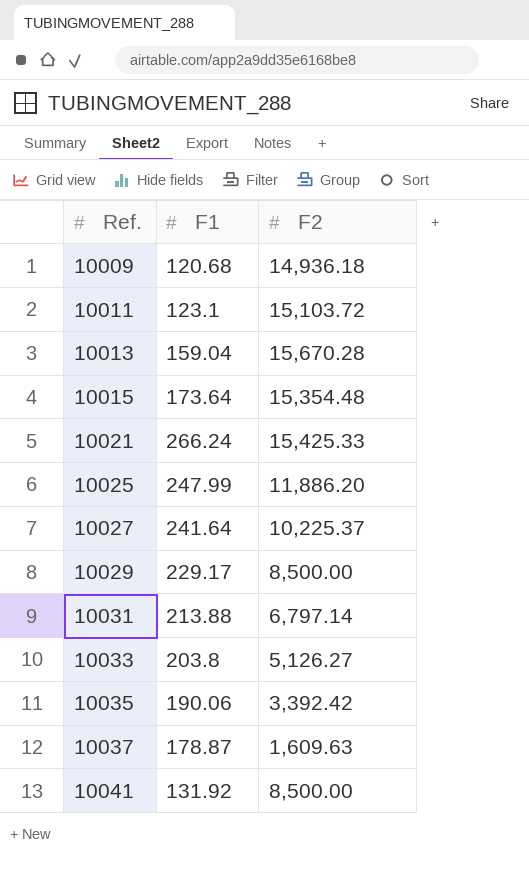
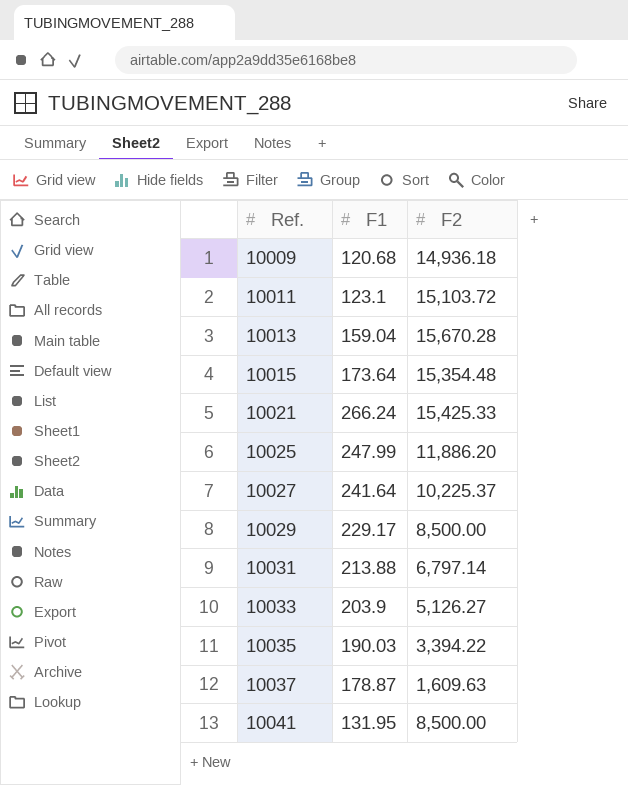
10033 | F1: 203.8 -> 203.9
10035 | F1: 190.06 -> 190.03
10035 | F2: 3,392.42 -> 3,394.22
10041 | F1: 131.92 -> 131.95

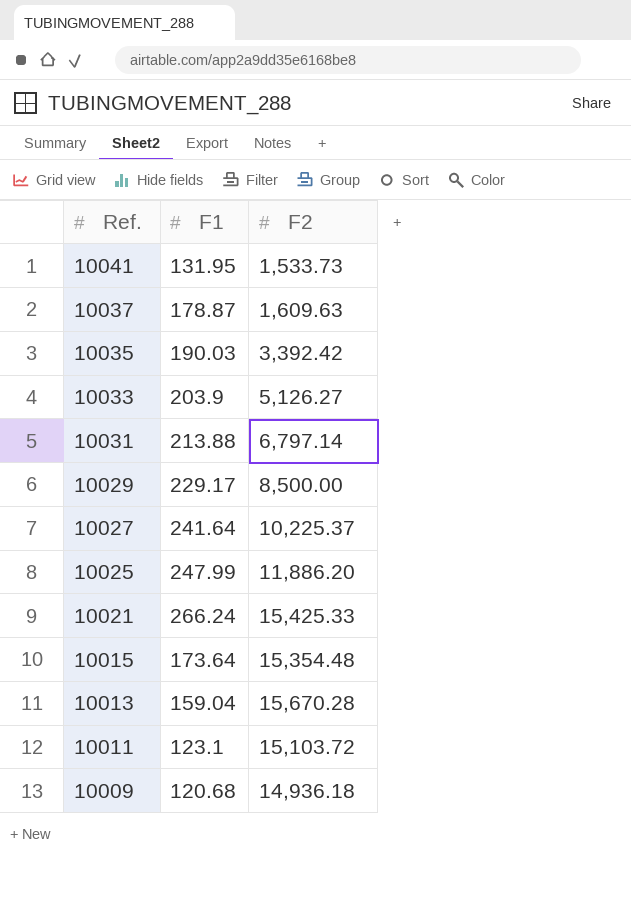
row order: Ref. ascending -> Ref. descending
10041 | F2: 8,500.00 -> 1,533.73
10035 | F2: 3,394.22 -> 3,392.42

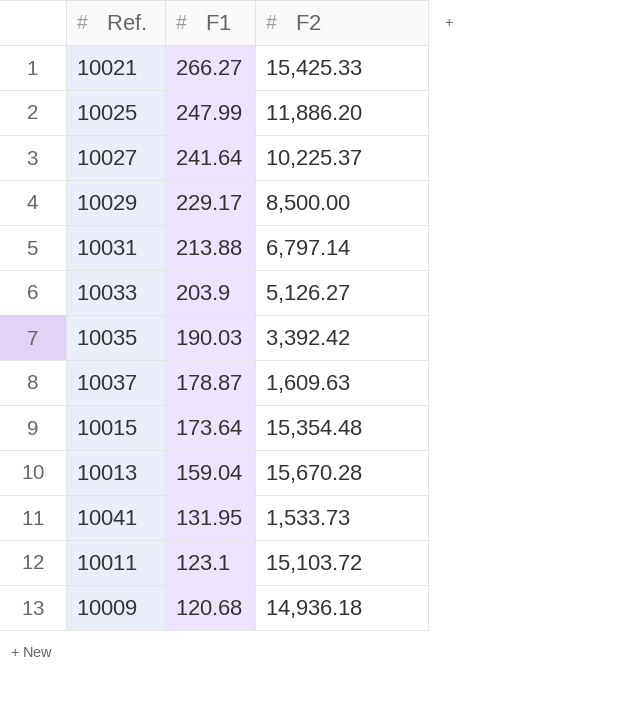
row order: Ref. descending -> F1 descending
10021 | F1: 266.24 -> 266.27

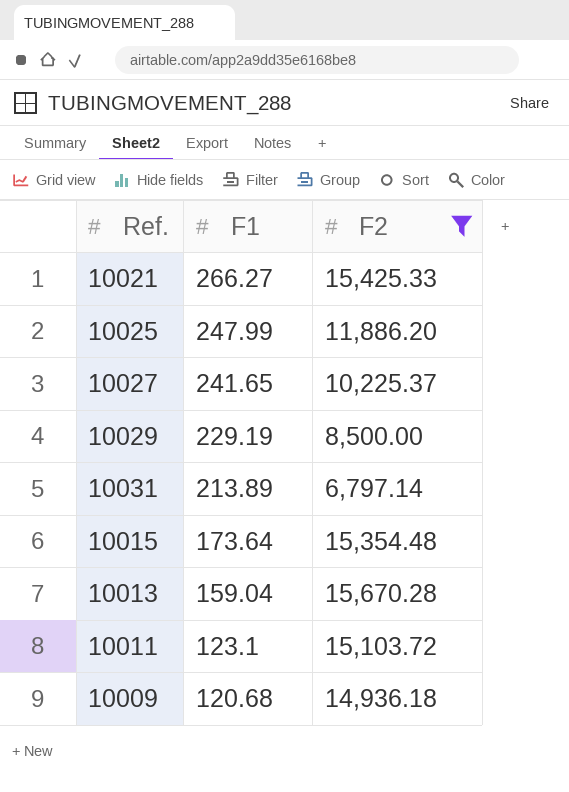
filter: none -> F2 >= 6,797.14
10027 | F1: 241.64 -> 241.65
10029 | F1: 229.17 -> 229.19
10031 | F1: 213.88 -> 213.89

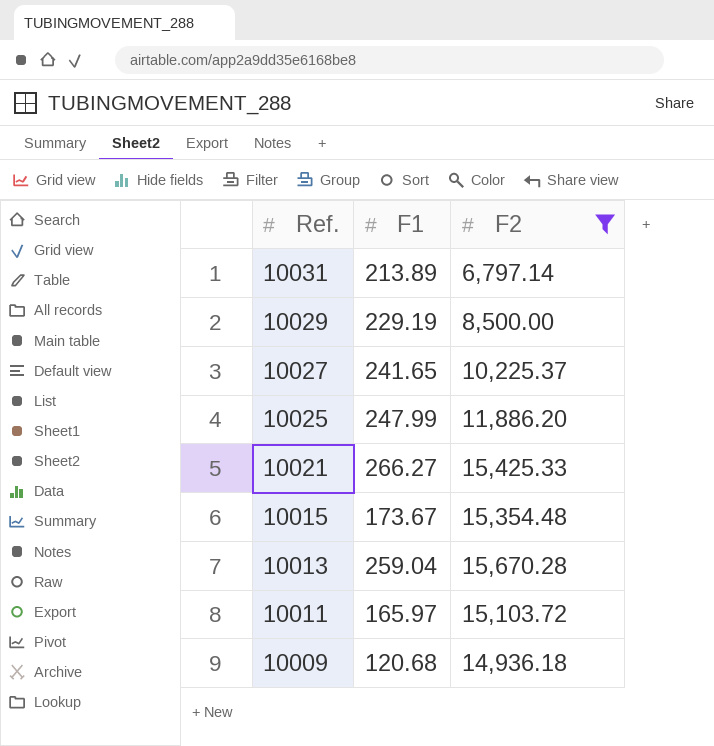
row order: F1 descending -> Ref. descending
10015 | F1: 173.64 -> 173.67
10013 | F1: 159.04 -> 259.04
10011 | F1: 123.1 -> 165.97

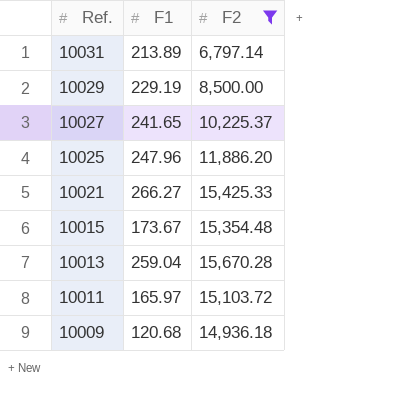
10025 | F1: 247.99 -> 247.96

